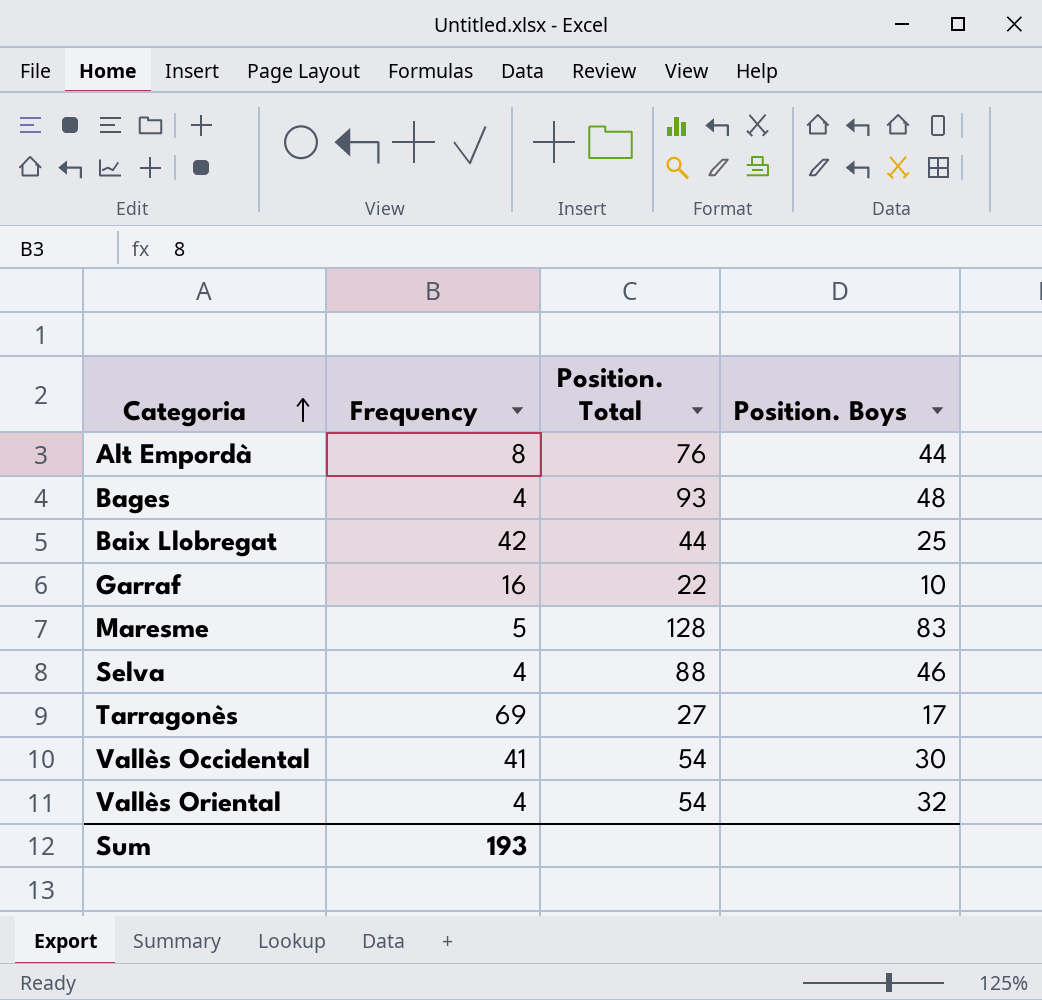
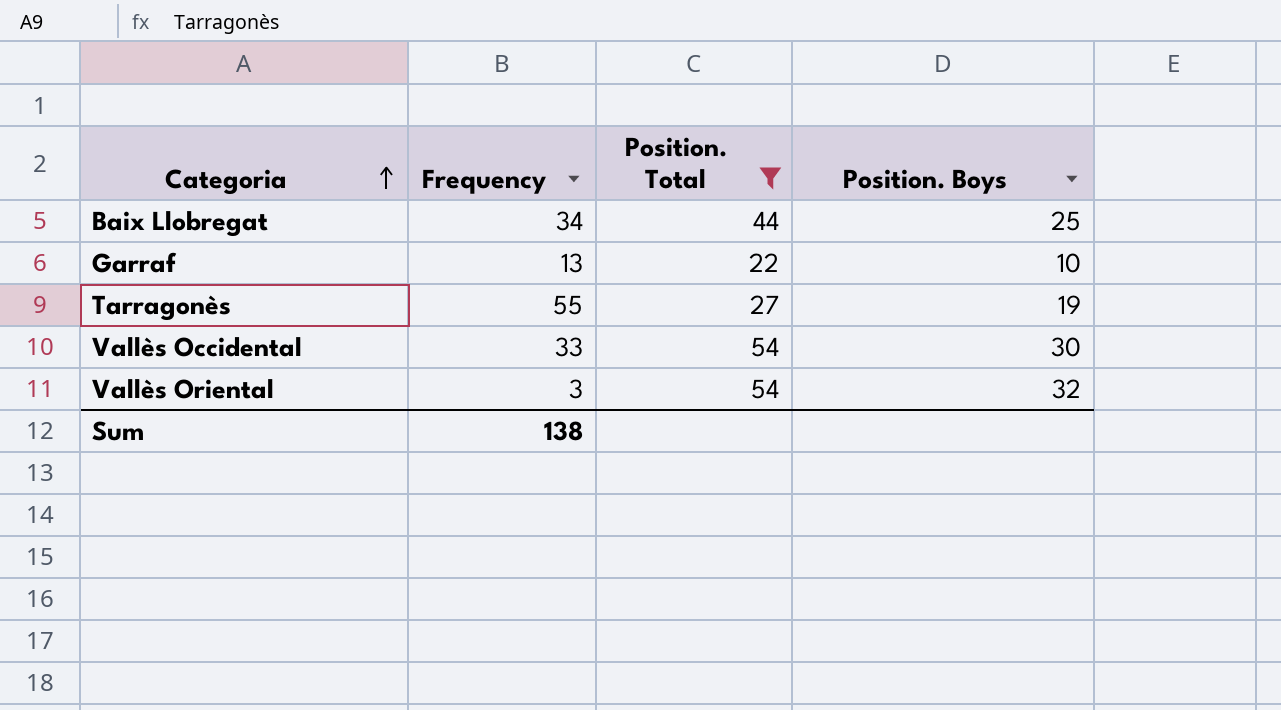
filter: none -> Position. Total <= 54
Baix Llobregat | Frequency: 42 -> 34
Garraf | Frequency: 16 -> 13
Tarragonès | Frequency: 69 -> 55
Tarragonès | Position. Boys: 17 -> 19
Vallès Occidental | Frequency: 41 -> 33
Vallès Oriental | Frequency: 4 -> 3
Sum | Frequency: 193 -> 138

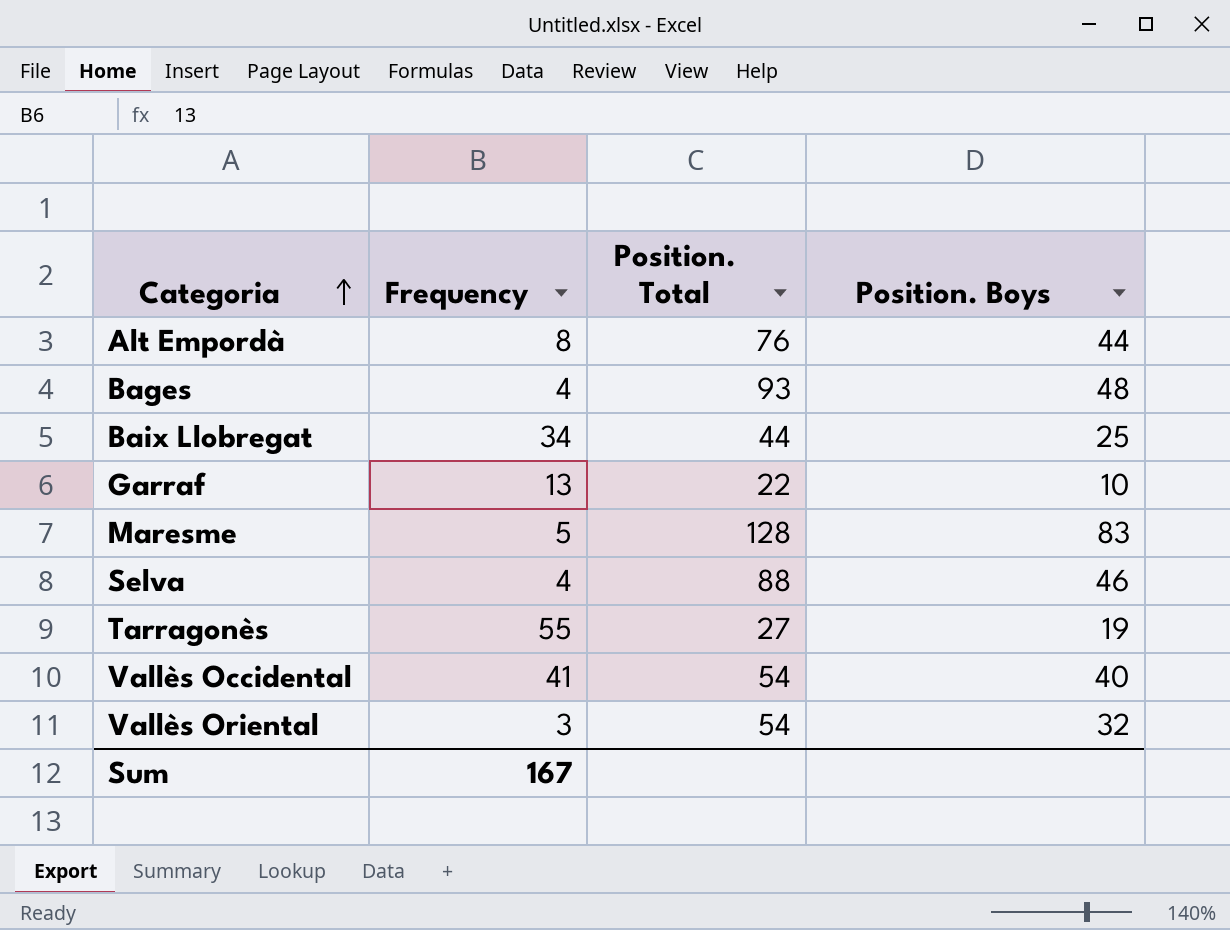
filter: Position. Total <= 54 -> none
Vallès Occidental | Frequency: 33 -> 41
Vallès Occidental | Position. Boys: 30 -> 40
Sum | Frequency: 138 -> 167

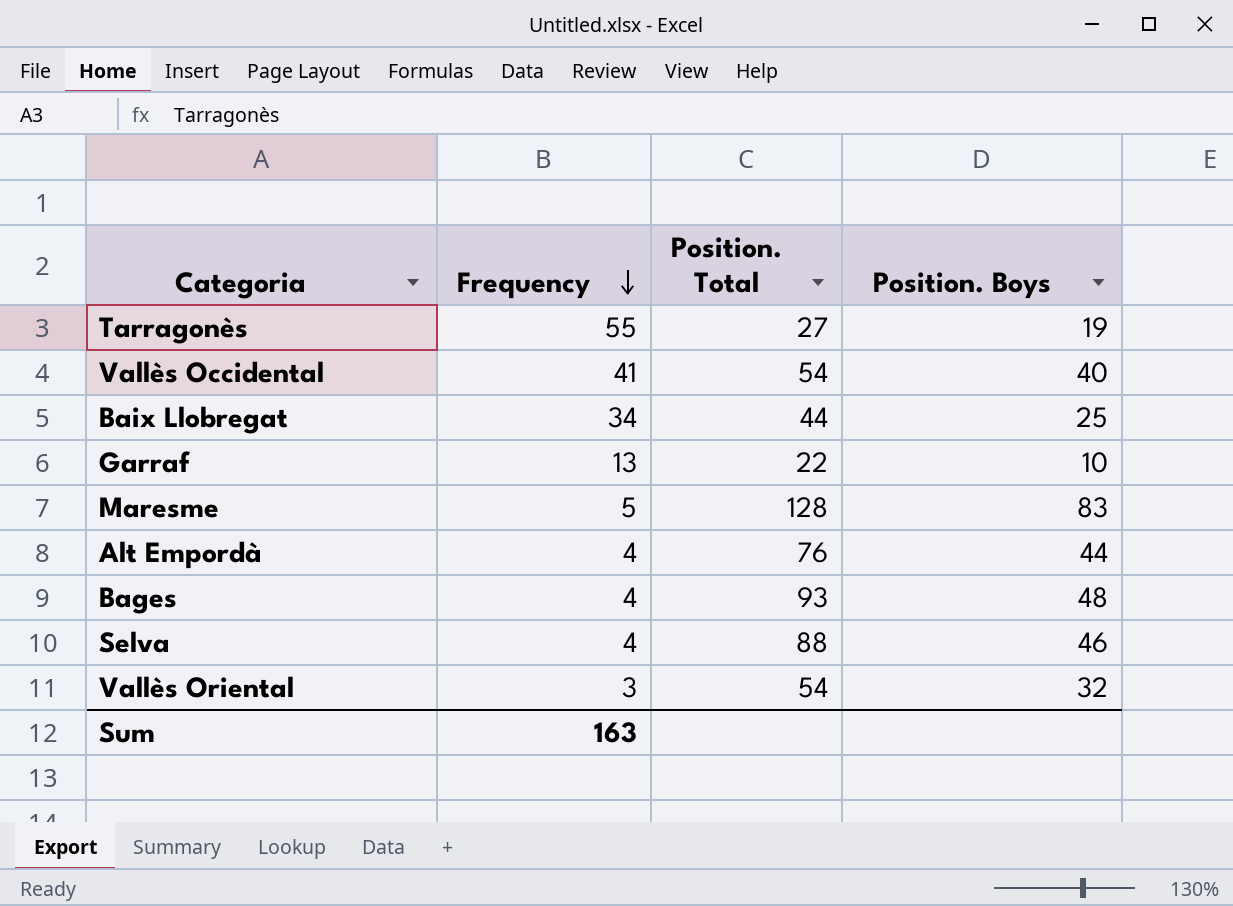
row order: Categoria ascending -> Frequency descending
Alt Empordà | Frequency: 8 -> 4
Sum | Frequency: 167 -> 163

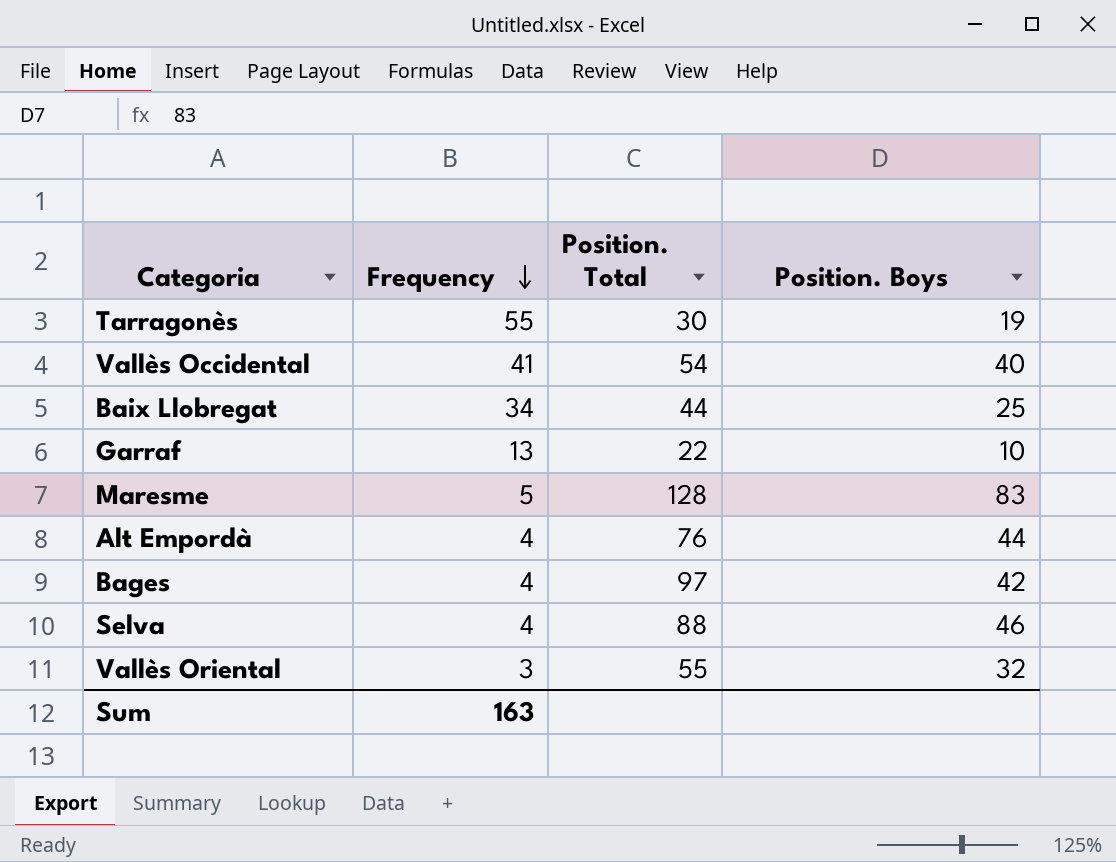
Tarragonès | Position. Total: 27 -> 30
Bages | Position. Total: 93 -> 97
Bages | Position. Boys: 48 -> 42
Vallès Oriental | Position. Total: 54 -> 55

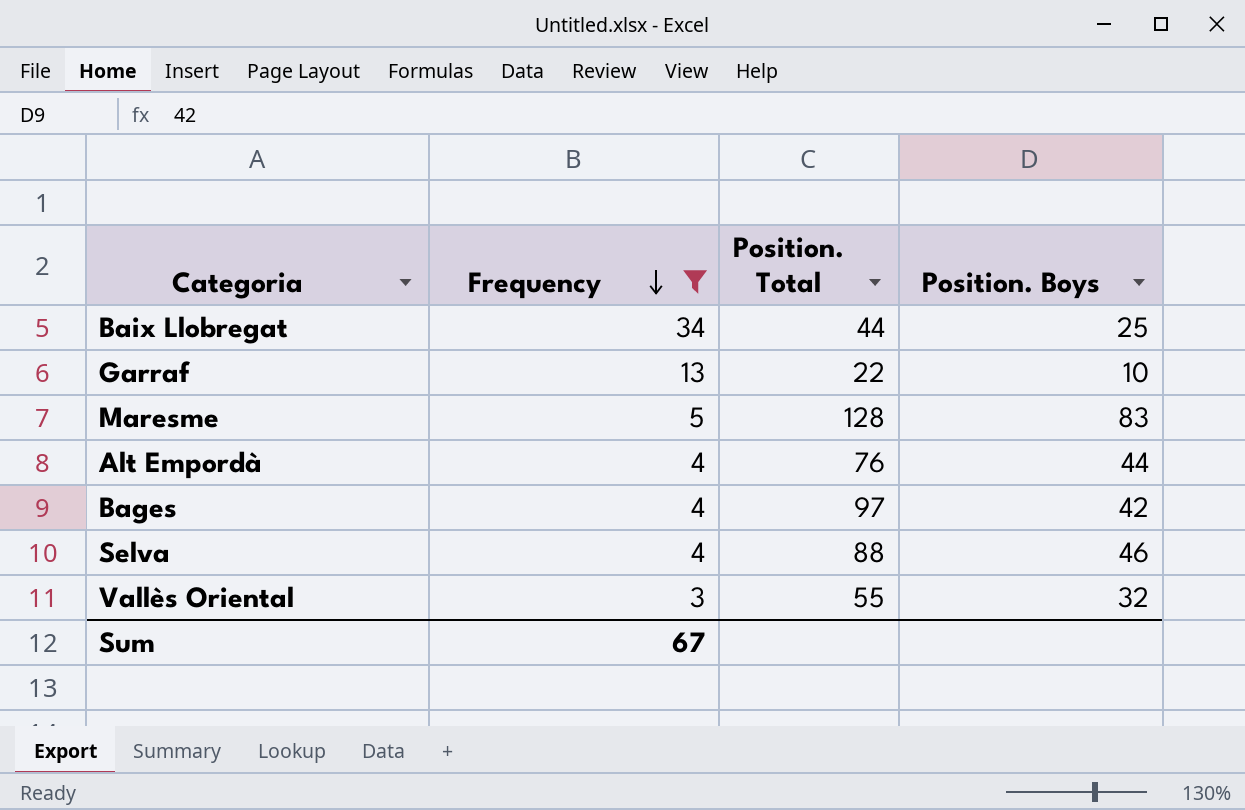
filter: none -> Frequency <= 34
Sum | Frequency: 163 -> 67

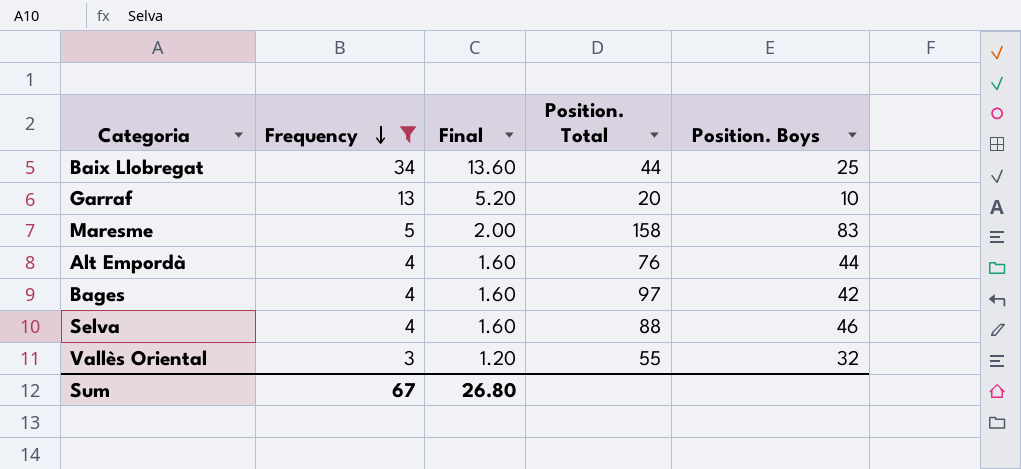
column Final | formula: none -> [Frequency] * 0.4
Garraf | Position. Total: 22 -> 20
Maresme | Position. Total: 128 -> 158

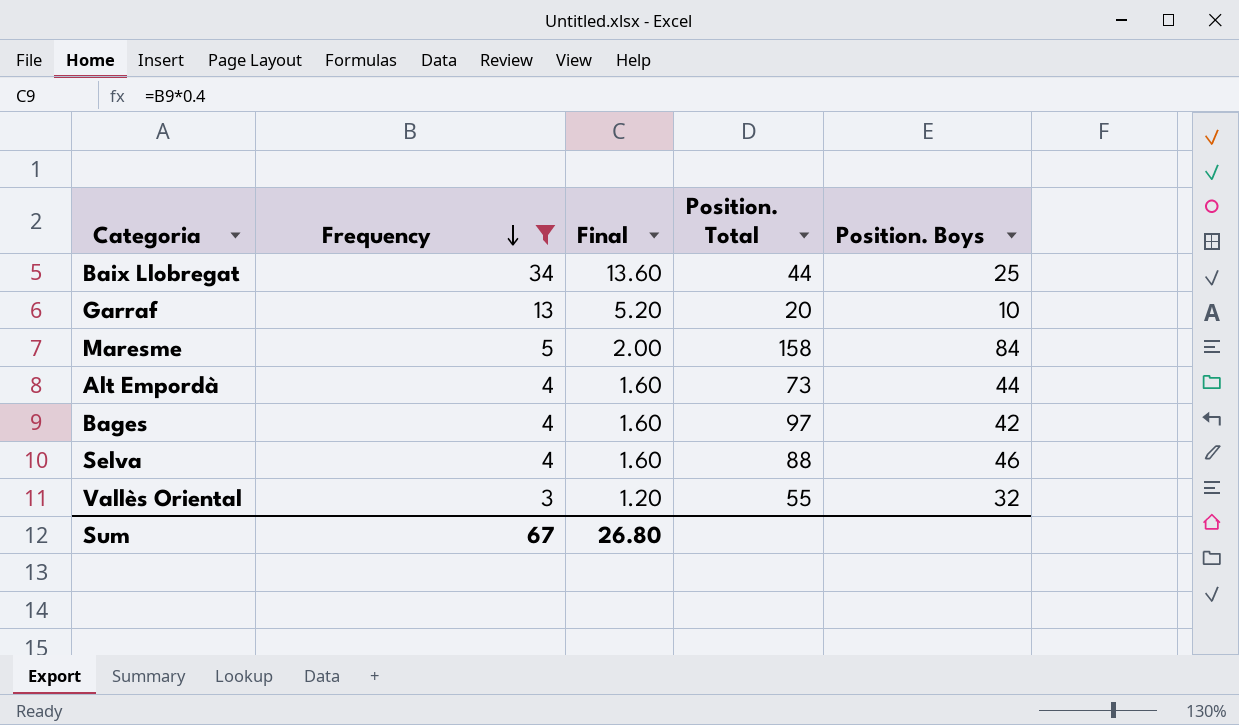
Maresme | Position. Boys: 83 -> 84
Alt Empordà | Position. Total: 76 -> 73

